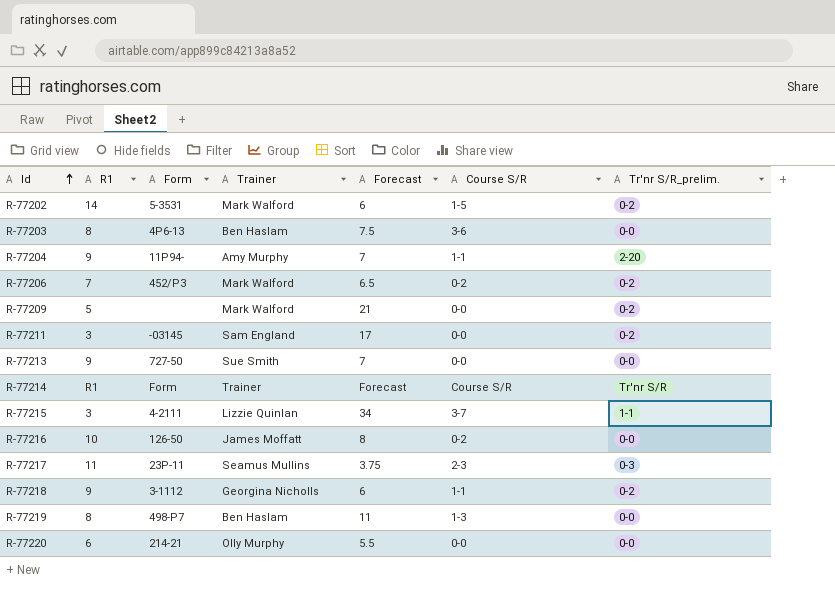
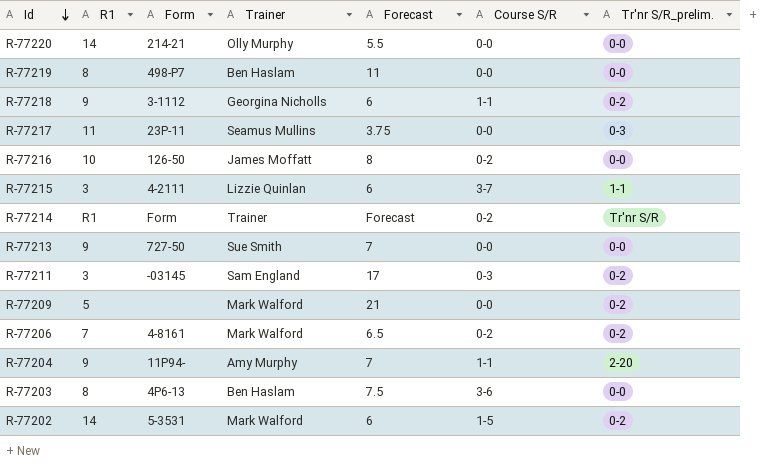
row order: Id ascending -> Id descending
R-77220 | R1: 6 -> 14
R-77219 | Course S/R: 1-3 -> 0-0
R-77217 | Course S/R: 2-3 -> 0-0
R-77215 | Forecast: 34 -> 6
R-77214 | Course S/R: Course S/R -> 0-2
R-77211 | Course S/R: 0-0 -> 0-3
R-77206 | Form: 452/P3 -> 4-8161

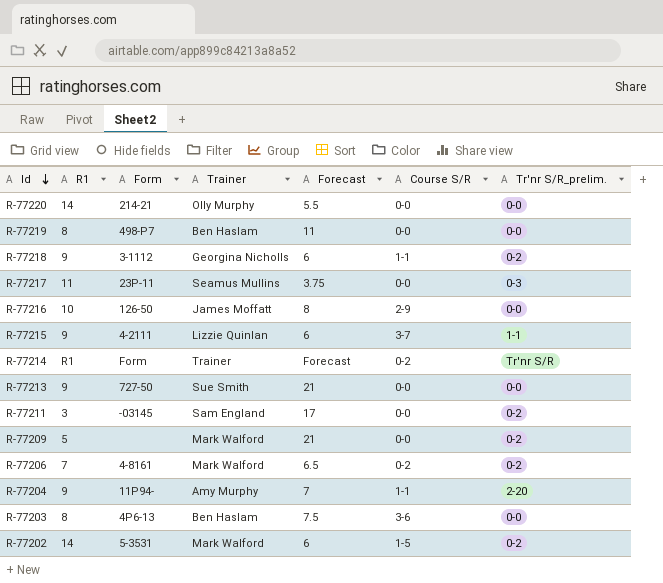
R-77216 | Course S/R: 0-2 -> 2-9
R-77215 | R1: 3 -> 9
R-77213 | Forecast: 7 -> 21
R-77211 | Course S/R: 0-3 -> 0-0

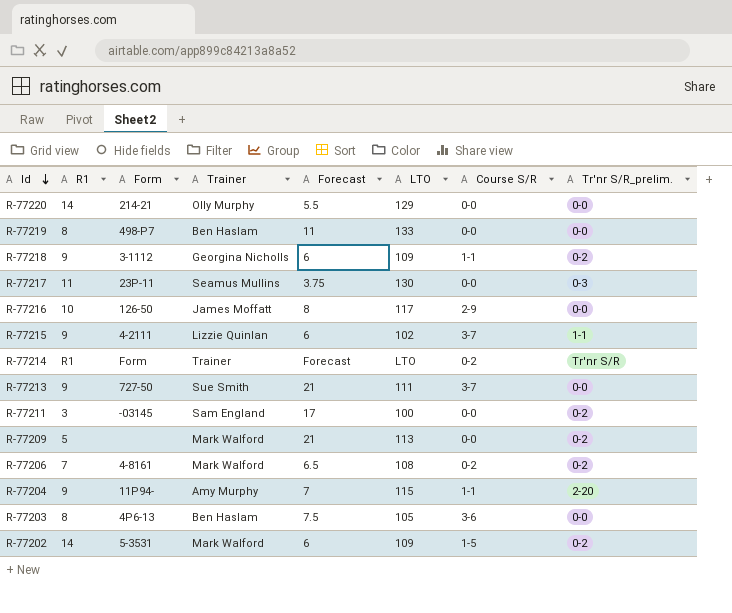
column LTO | position: none -> 6
R-77213 | Course S/R: 0-0 -> 3-7

